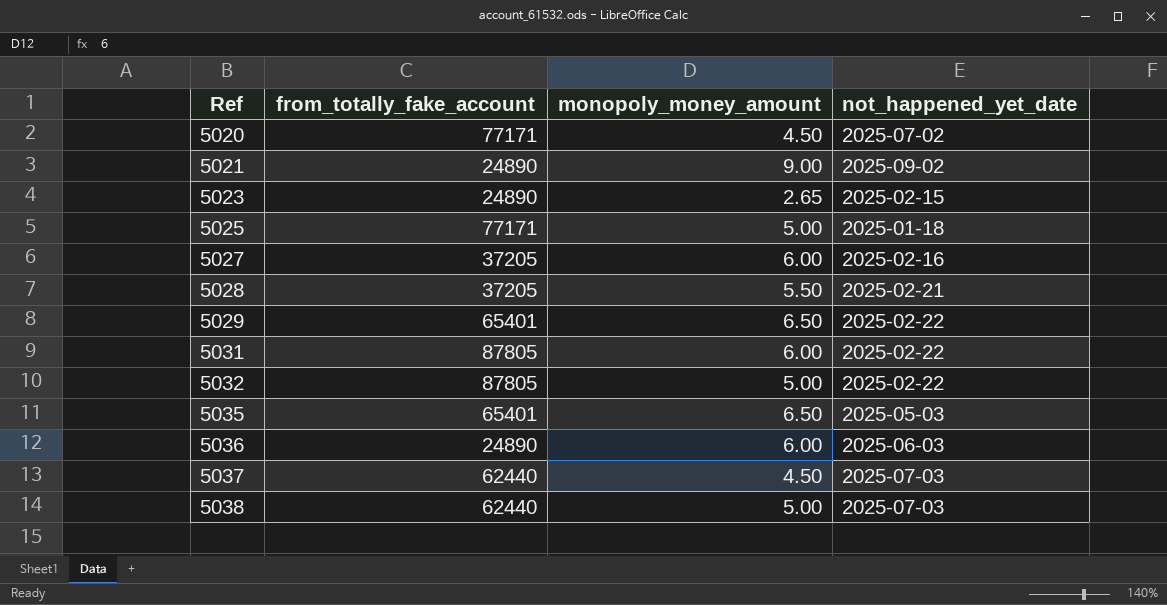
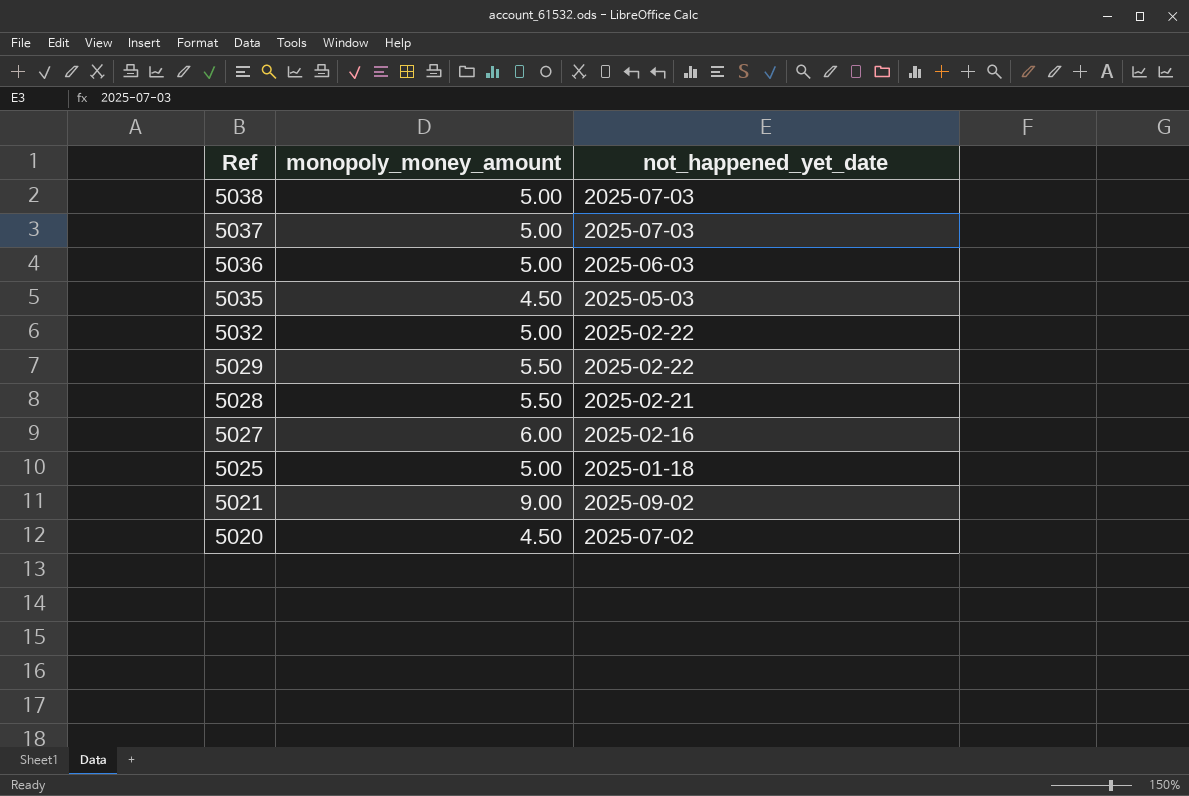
row order: Ref ascending -> Ref descending
column from_totally_fake_account | position: 2 -> none
row 5023: 24890 | 2.65 | 2025-02-15 -> none
row 5031: 87805 | 6.00 | 2025-02-22 -> none
5037 | monopoly_money_amount: 4.50 -> 5.00
5036 | monopoly_money_amount: 6.00 -> 5.00
5035 | monopoly_money_amount: 6.50 -> 4.50
5029 | monopoly_money_amount: 6.50 -> 5.50

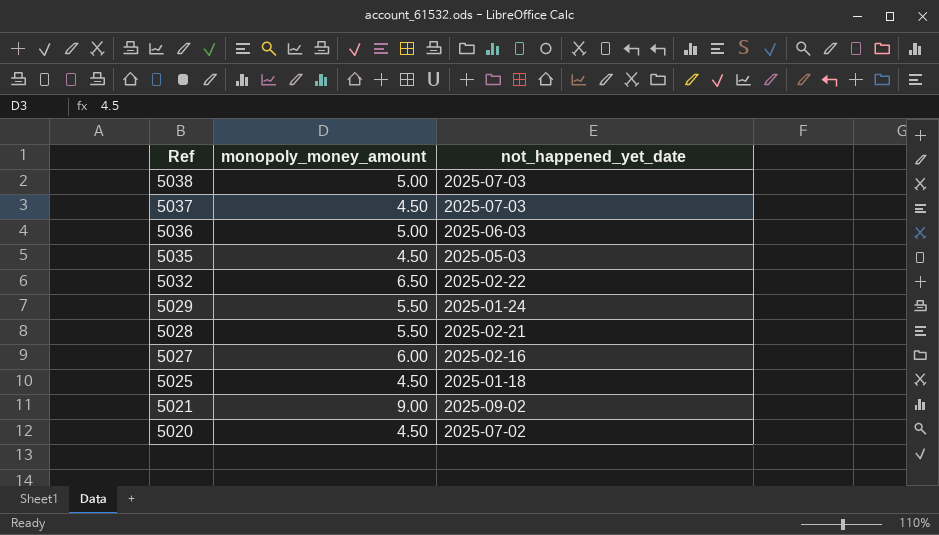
5037 | monopoly_money_amount: 5.00 -> 4.50
5032 | monopoly_money_amount: 5.00 -> 6.50
5029 | not_happened_yet_date: 2025-02-22 -> 2025-01-24
5025 | monopoly_money_amount: 5.00 -> 4.50

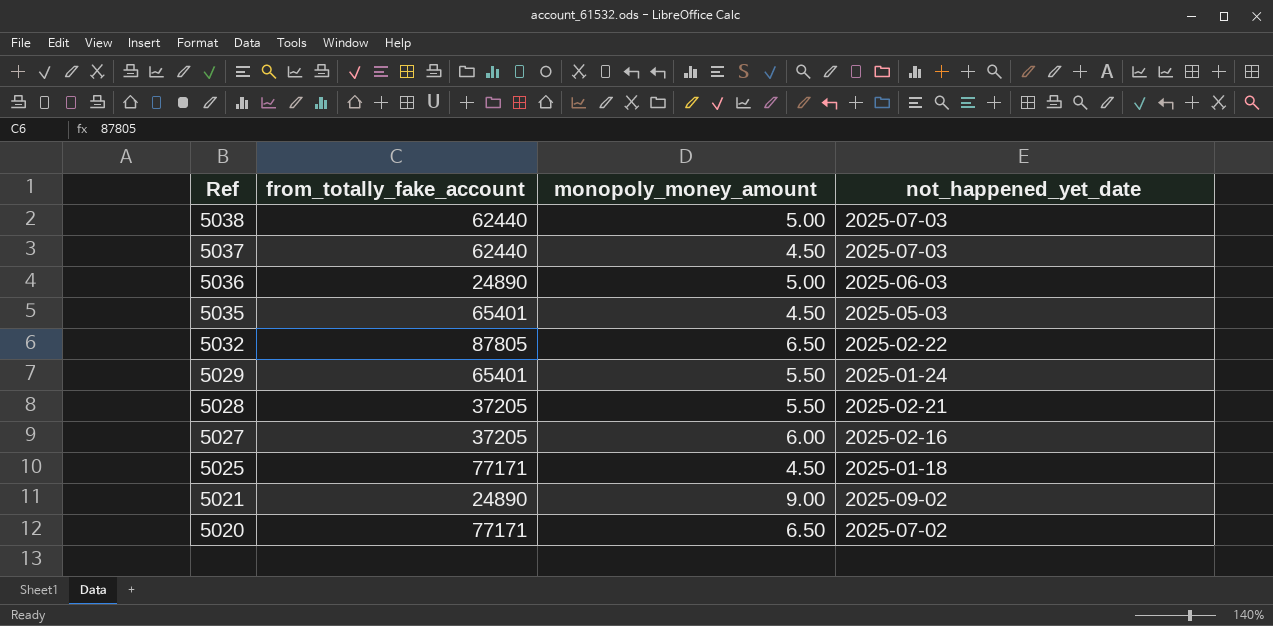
column from_totally_fake_account | position: none -> 2
5020 | monopoly_money_amount: 4.50 -> 6.50

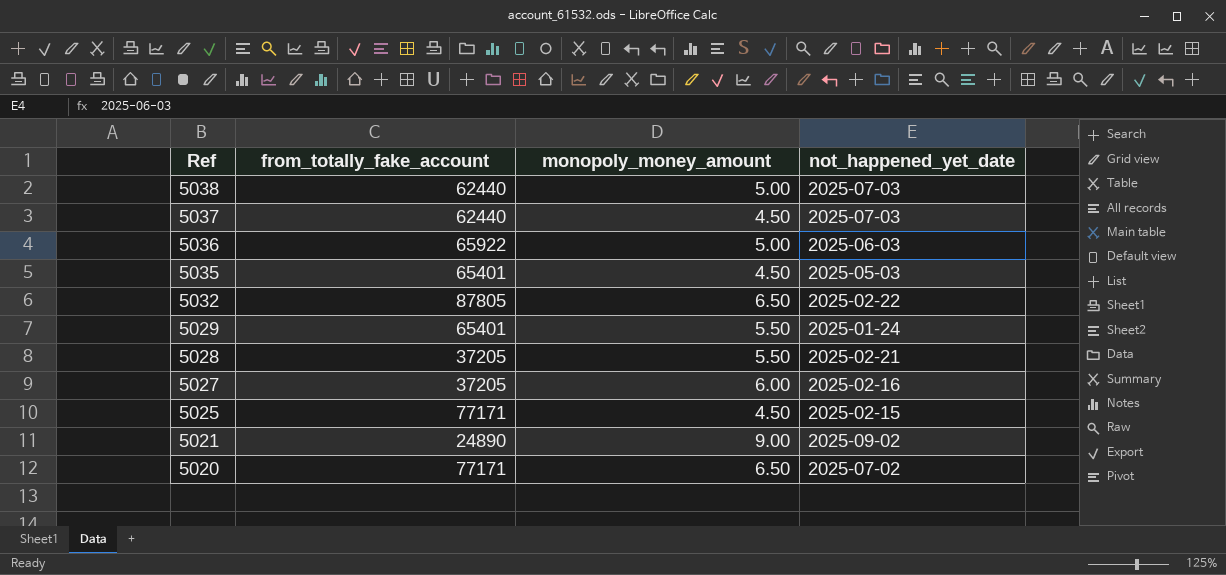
5036 | from_totally_fake_account: 24890 -> 65922
5025 | not_happened_yet_date: 2025-01-18 -> 2025-02-15

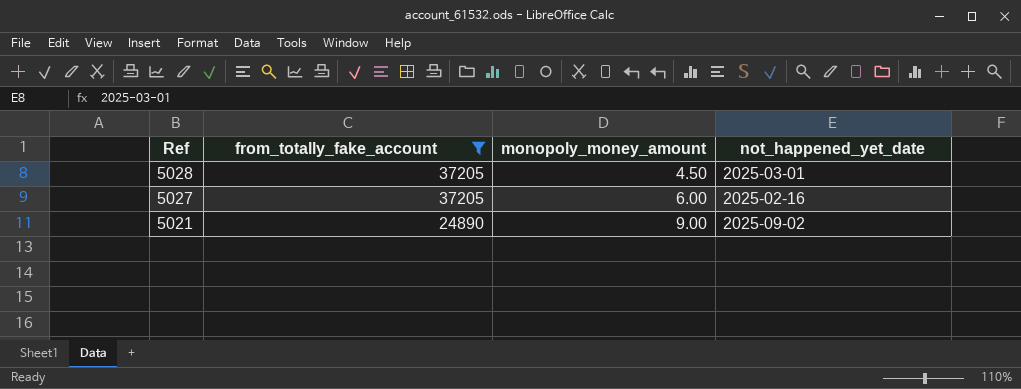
filter: none -> from_totally_fake_account <= 37205
5028 | monopoly_money_amount: 5.50 -> 4.50
5028 | not_happened_yet_date: 2025-02-21 -> 2025-03-01

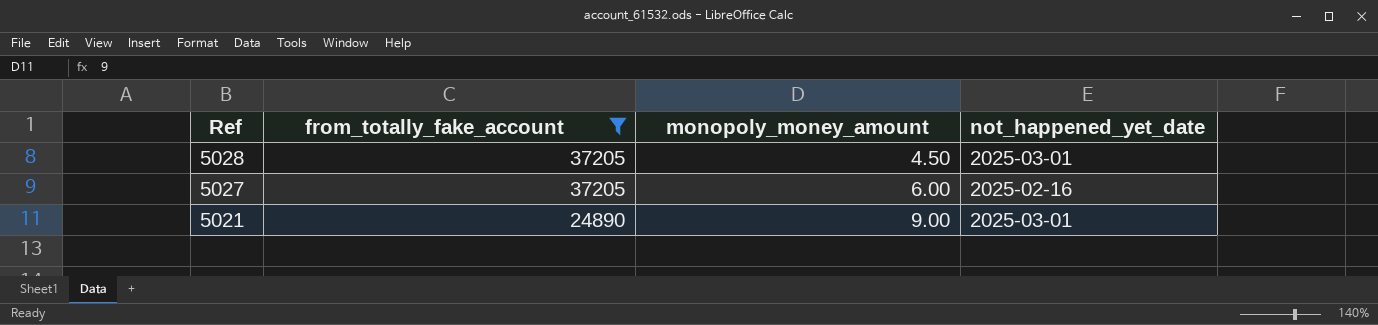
5021 | not_happened_yet_date: 2025-09-02 -> 2025-03-01

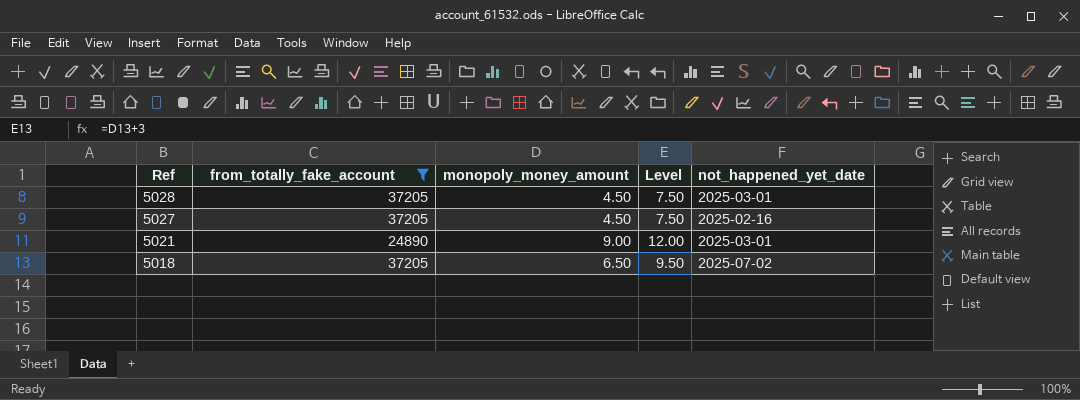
column Level | formula: none -> [monopoly_money_amount] + 3
5027 | monopoly_money_amount: 6.00 -> 4.50
row 5018: none -> 37205 | 6.50 | 9.50 | 2025-07-02

